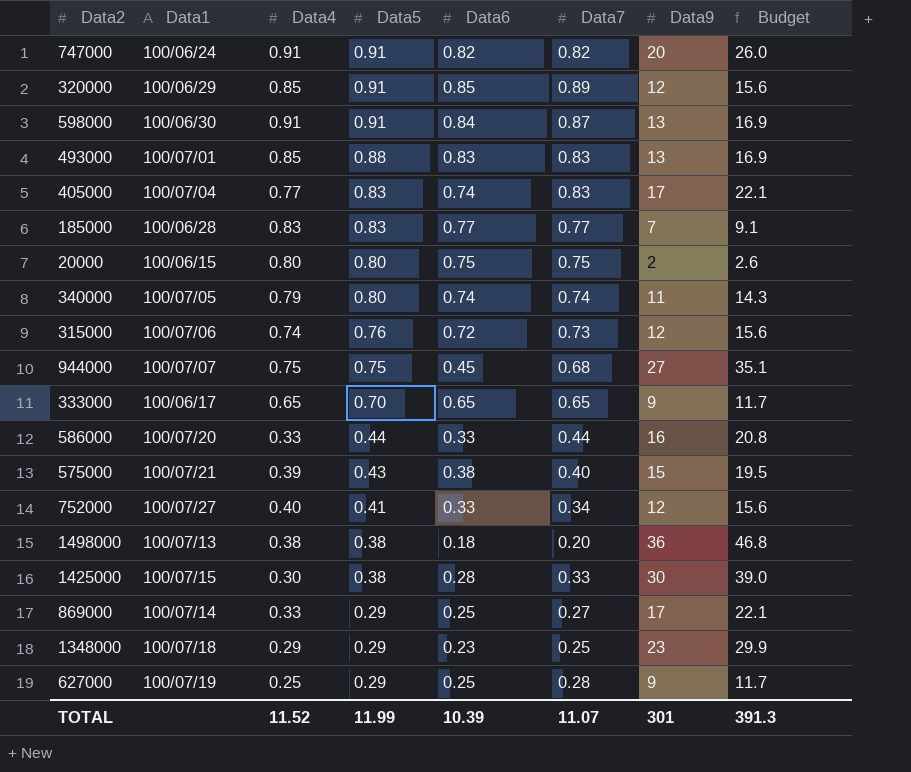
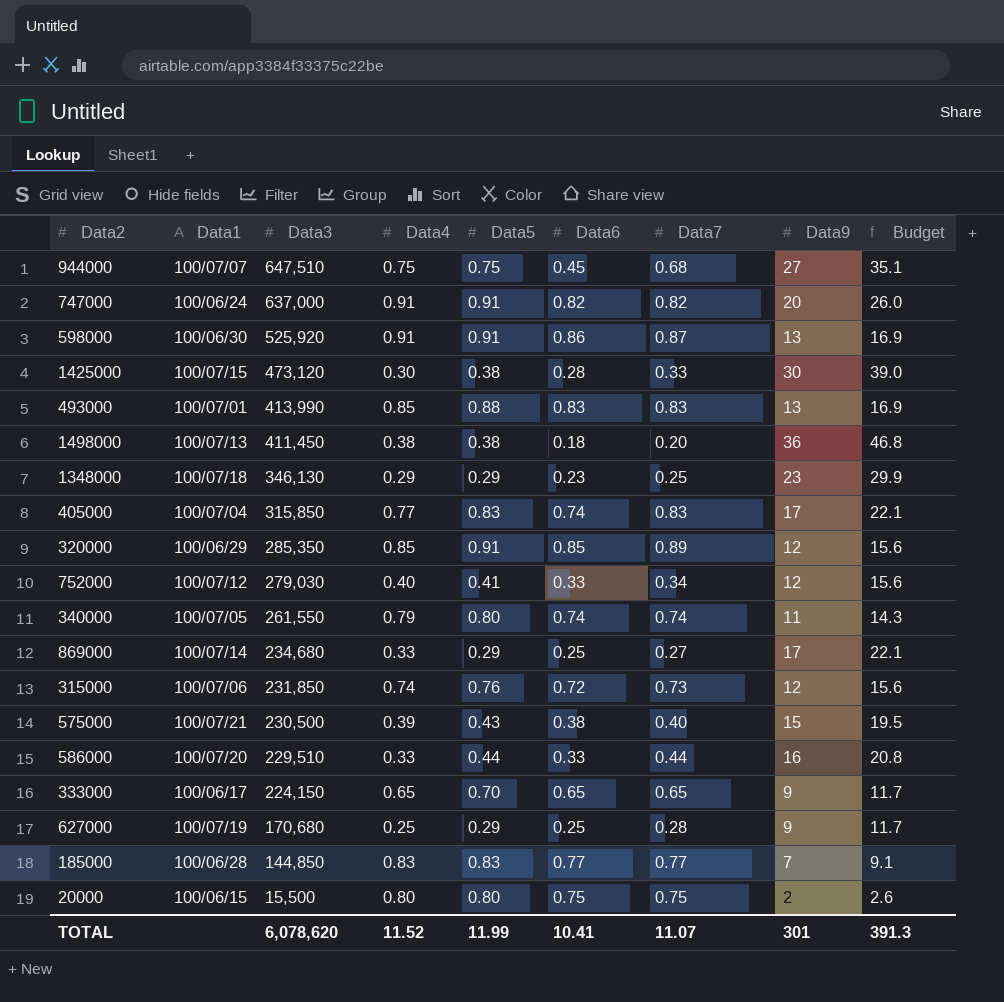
row order: Data5 descending -> Data3 descending
column Data3 | position: none -> 3
598000 | Data6: 0.84 -> 0.86
752000 | Data1: 100/07/27 -> 100/07/12
TOTAL | Data6: 10.39 -> 10.41

